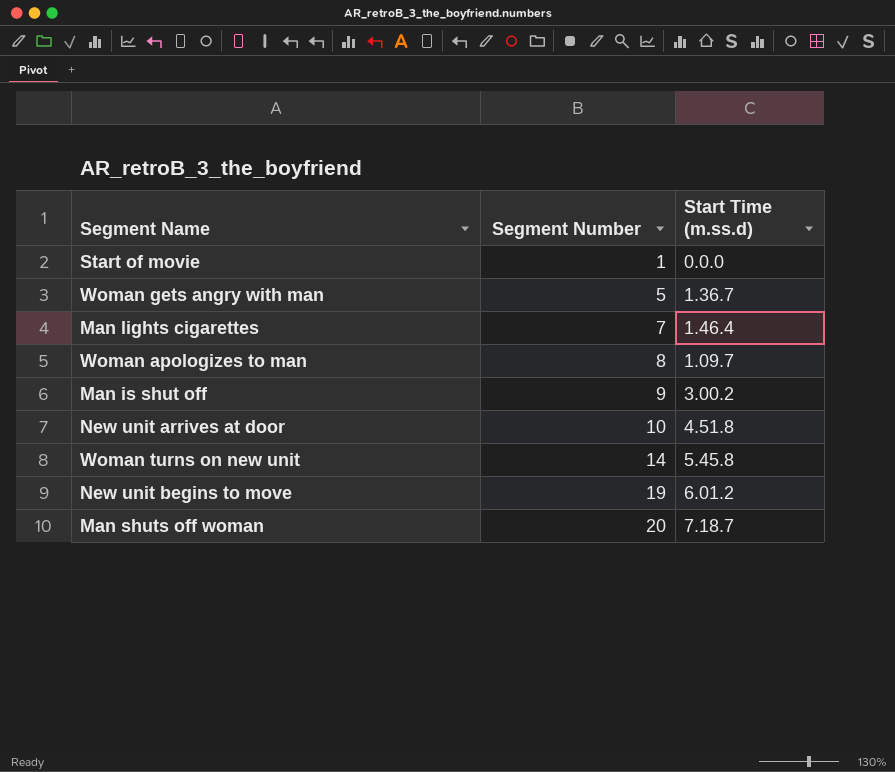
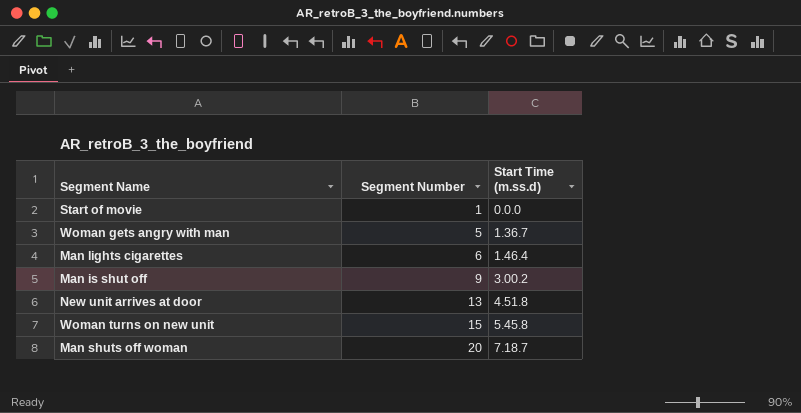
row Woman apologizes to man: 8 | 1.09.7 -> none
row New unit begins to move: 19 | 6.01.2 -> none
Man lights cigarettes | Segment Number: 7 -> 6
New unit arrives at door | Segment Number: 10 -> 13
Woman turns on new unit | Segment Number: 14 -> 15

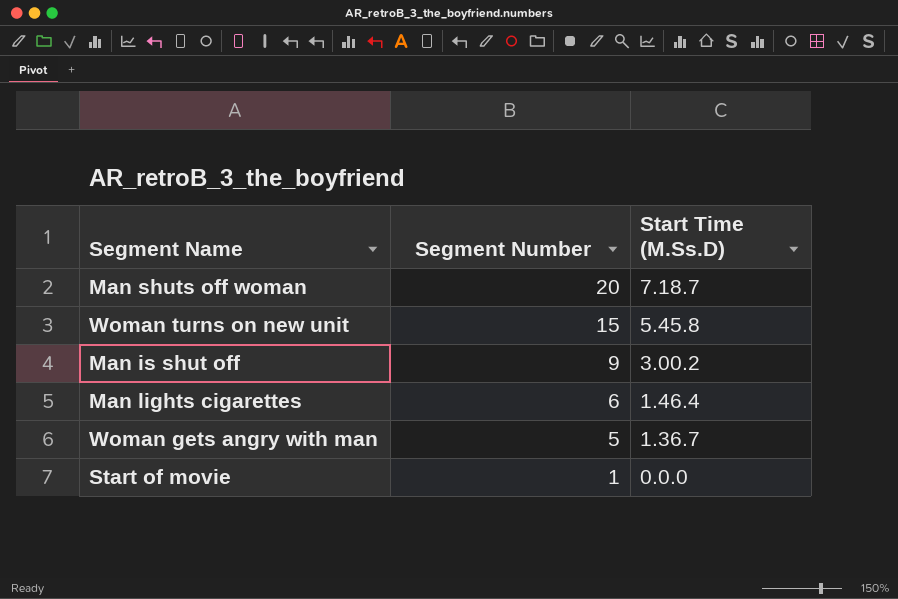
row order: Segment Number ascending -> Segment Number descending
column name: Start Time (m.ss.d) -> Start Time (M.Ss.D)
row New unit arrives at door: 13 | 4.51.8 -> none

